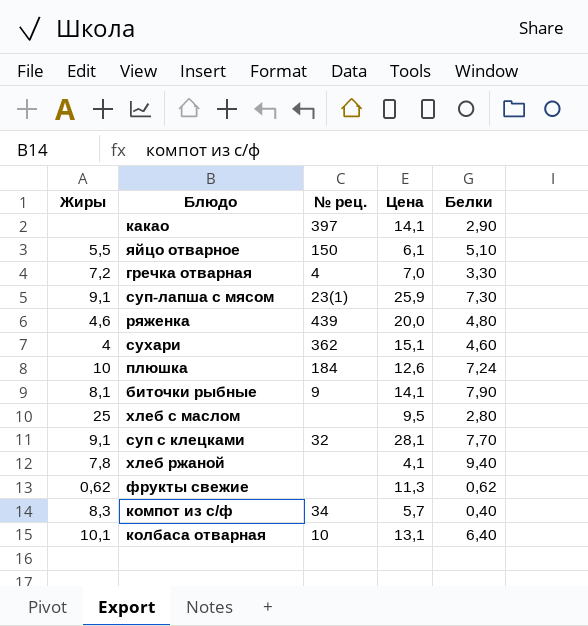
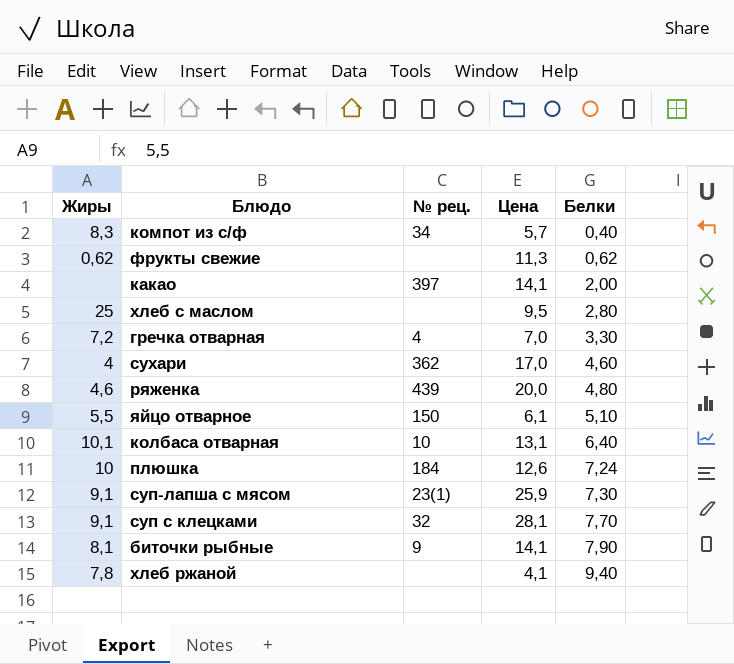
row order: none -> Белки ascending
какао | Белки: 2,90 -> 2,00
сухари | Цена: 15,1 -> 17,0

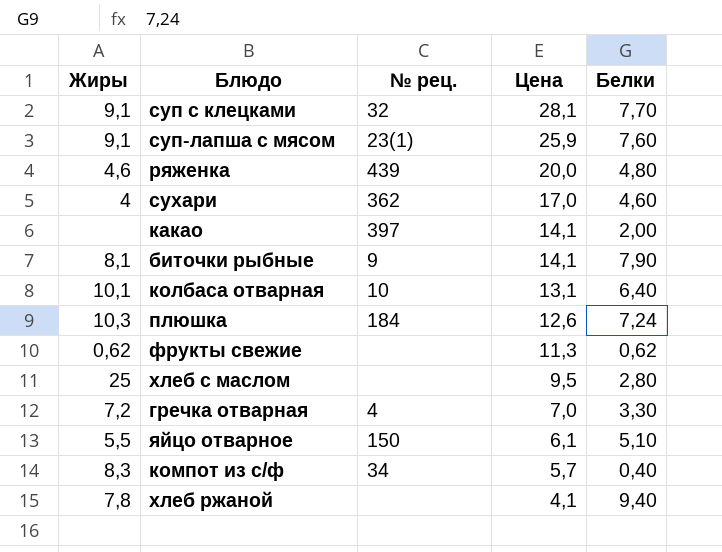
row order: Белки ascending -> Цена descending
суп-лапша с мясом | Белки: 7,30 -> 7,60
плюшка | Жиры: 10 -> 10,3

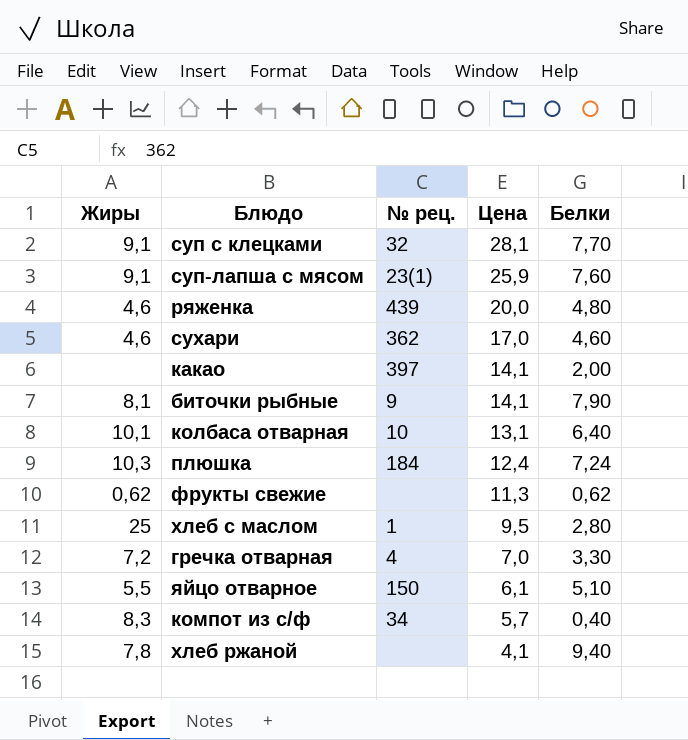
сухари | Жиры: 4 -> 4,6
плюшка | Цена: 12,6 -> 12,4
хлеб с маслом | № рец.: none -> 1

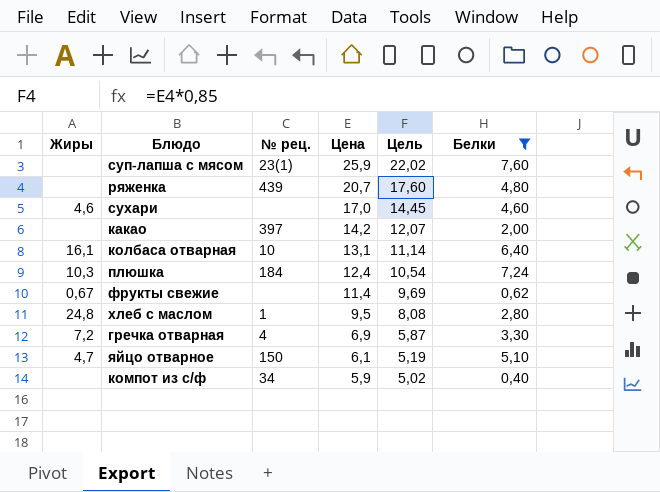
filter: none -> Белки <= 7,60
column Цель | formula: none -> [Цена] * 0,85
суп-лапша с мясом | Жиры: 9,1 -> none
ряженка | Жиры: 4,6 -> none
ряженка | Цена: 20,0 -> 20,7
сухари | № рец.: 362 -> none
какао | Цена: 14,1 -> 14,2
колбаса отварная | Жиры: 10,1 -> 16,1
фрукты свежие | Жиры: 0,62 -> 0,67
фрукты свежие | Цена: 11,3 -> 11,4
хлеб с маслом | Жиры: 25 -> 24,8
гречка отварная | Цена: 7,0 -> 6,9
яйцо отварное | Жиры: 5,5 -> 4,7
компот из с/ф | Жиры: 8,3 -> none
компот из с/ф | Цена: 5,7 -> 5,9

